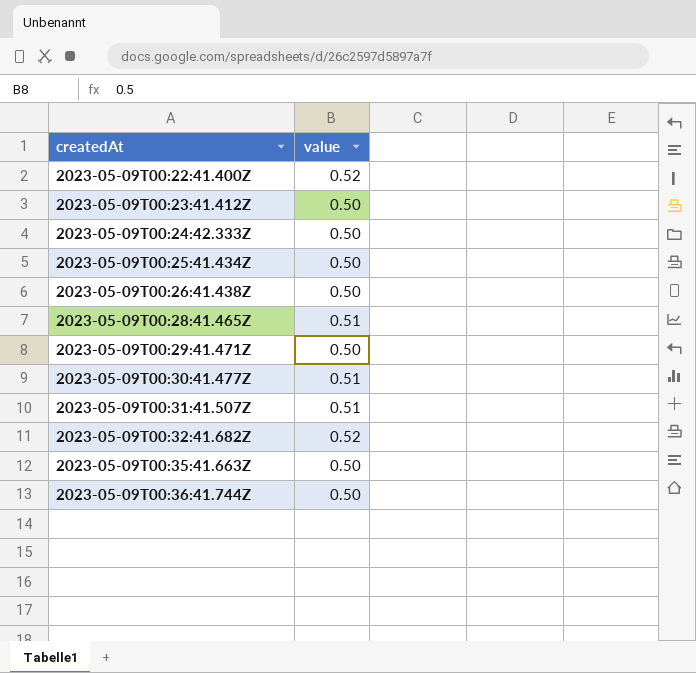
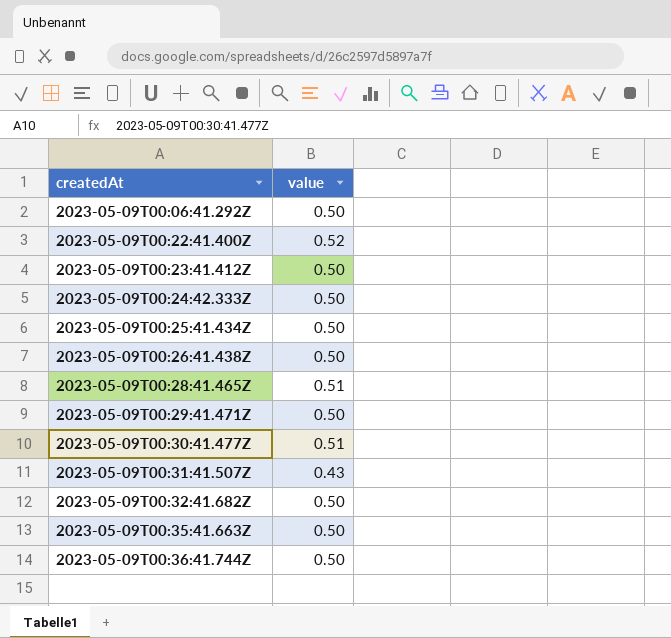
row 2023-05-09T00:06:41.292Z: none -> 0.50
2023-05-09T00:31:41.507Z | value: 0.51 -> 0.43
2023-05-09T00:32:41.682Z | value: 0.52 -> 0.50

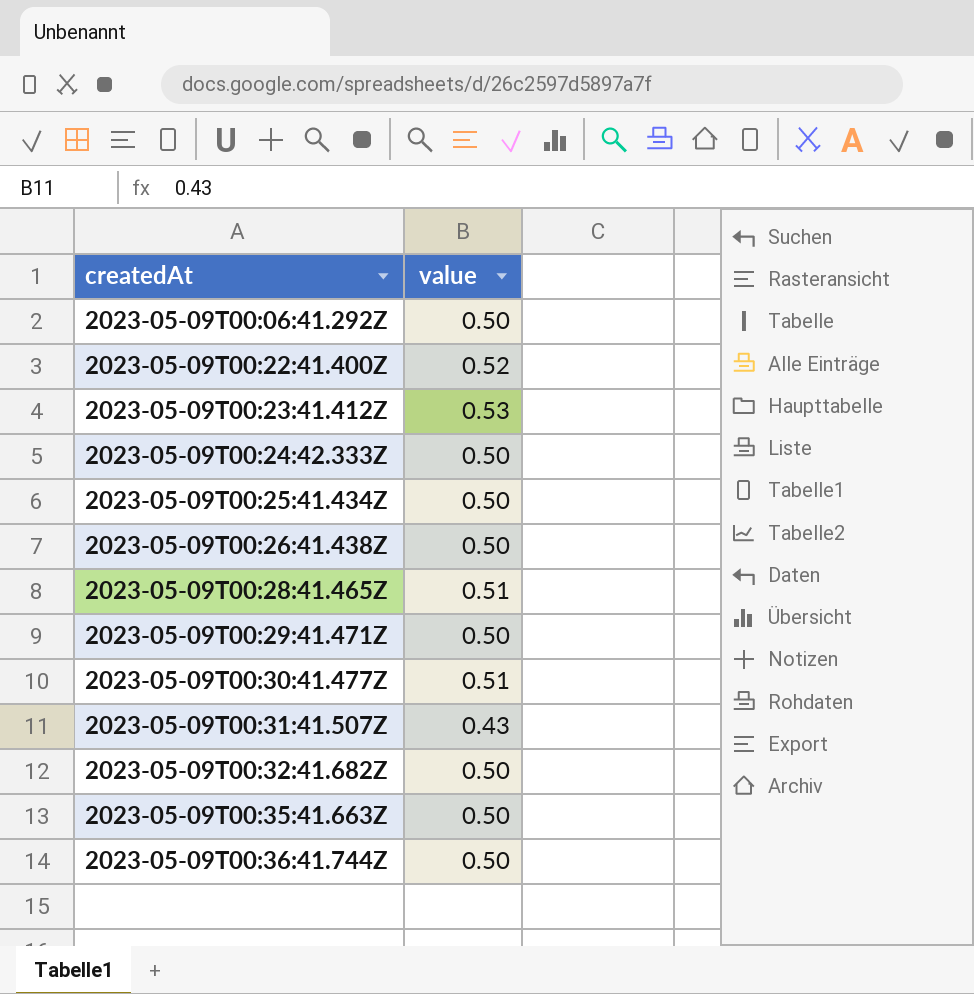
2023-05-09T00:23:41.412Z | value: 0.50 -> 0.53

